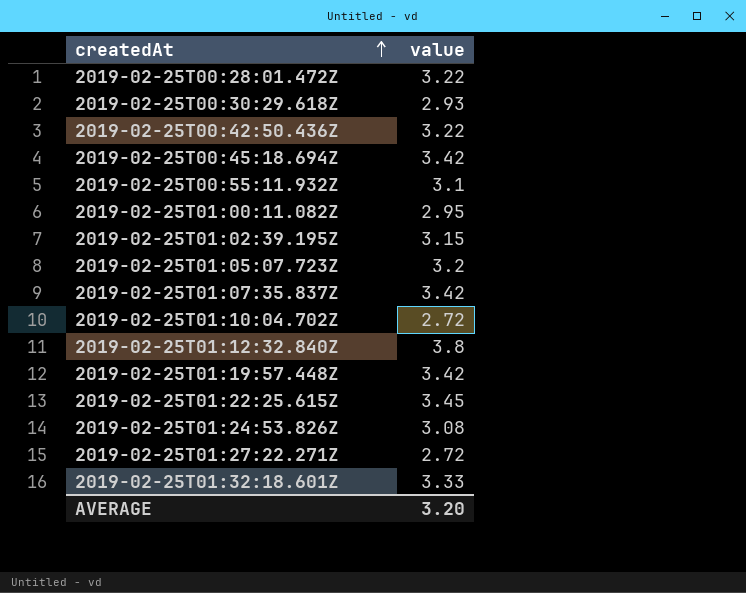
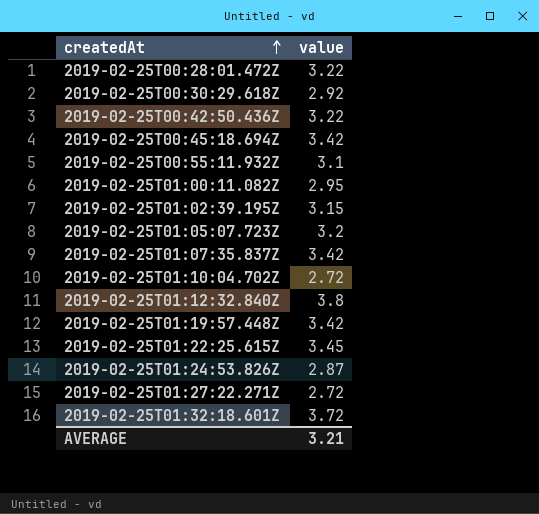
2019-02-25T00:30:29.618Z | value: 2.93 -> 2.92
2019-02-25T01:24:53.826Z | value: 3.08 -> 2.87
2019-02-25T01:32:18.601Z | value: 3.33 -> 3.72
AVERAGE | value: 3.20 -> 3.21

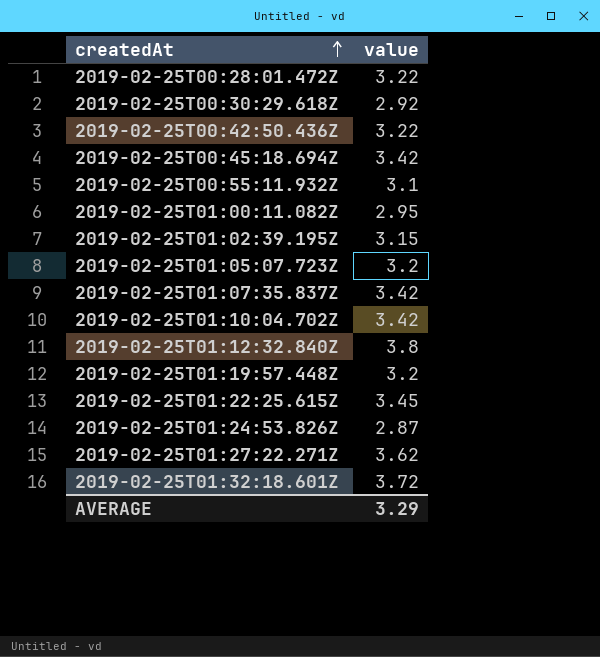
2019-02-25T01:10:04.702Z | value: 2.72 -> 3.42
2019-02-25T01:19:57.448Z | value: 3.42 -> 3.2
2019-02-25T01:27:22.271Z | value: 2.72 -> 3.62
AVERAGE | value: 3.21 -> 3.29

